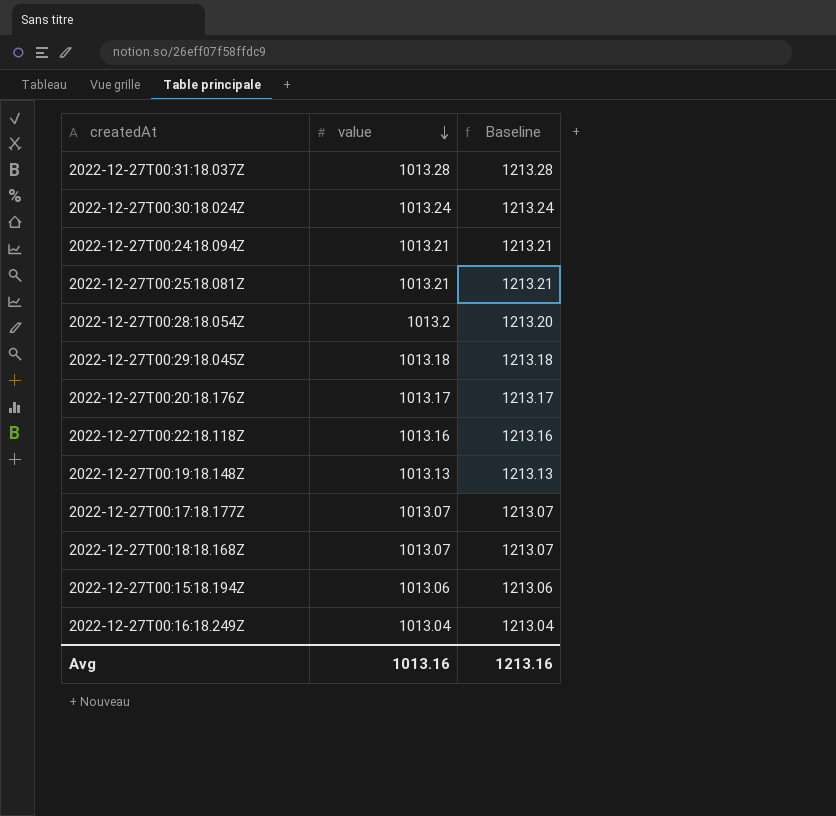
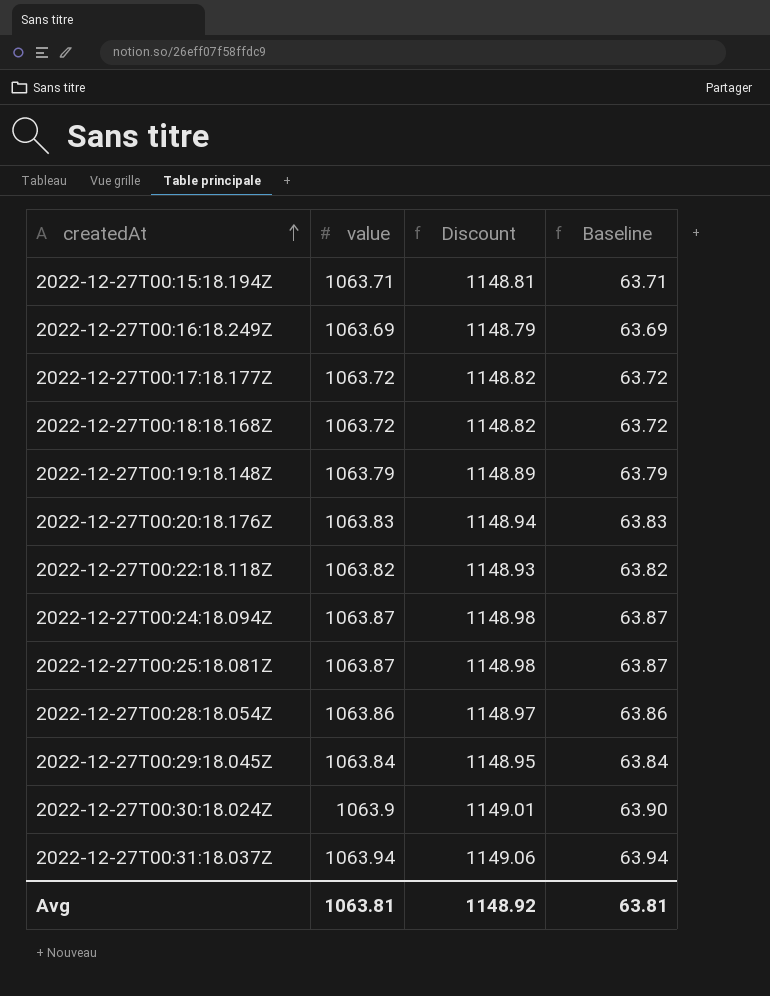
row order: value descending -> createdAt ascending
column Discount | formula: none -> [value] * 1.08
column Baseline | formula: [value] + 200 -> [value] - 1000
2022-12-27T00:15:18.194Z | value: 1013.06 -> 1063.71
2022-12-27T00:16:18.249Z | value: 1013.04 -> 1063.69
2022-12-27T00:17:18.177Z | value: 1013.07 -> 1063.72
2022-12-27T00:18:18.168Z | value: 1013.07 -> 1063.72
2022-12-27T00:19:18.148Z | value: 1013.13 -> 1063.79
2022-12-27T00:20:18.176Z | value: 1013.17 -> 1063.83
2022-12-27T00:22:18.118Z | value: 1013.16 -> 1063.82
2022-12-27T00:24:18.094Z | value: 1013.21 -> 1063.87
2022-12-27T00:25:18.081Z | value: 1013.21 -> 1063.87
2022-12-27T00:28:18.054Z | value: 1013.2 -> 1063.86
2022-12-27T00:29:18.045Z | value: 1013.18 -> 1063.84
2022-12-27T00:30:18.024Z | value: 1013.24 -> 1063.9
2022-12-27T00:31:18.037Z | value: 1013.28 -> 1063.94
Avg | value: 1013.16 -> 1063.81
Avg | Baseline: 1213.16 -> 63.81

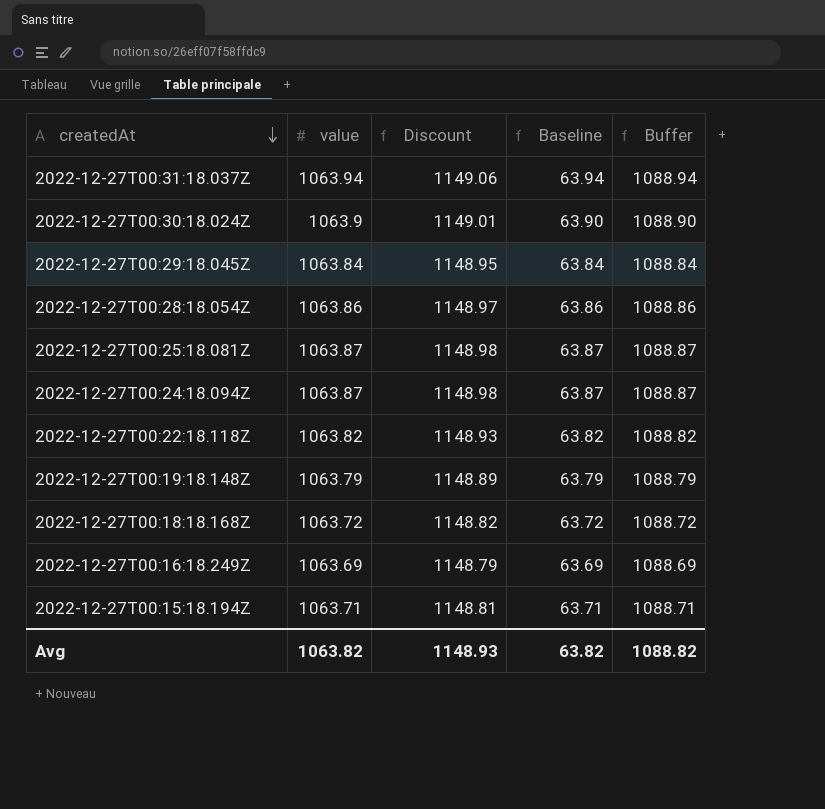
row order: createdAt ascending -> createdAt descending
column Buffer | formula: none -> [value] + 25
row 2022-12-27T00:17:18.177Z: 1063.72 | 1148.82 | 63.72 -> none
row 2022-12-27T00:20:18.176Z: 1063.83 | 1148.94 | 63.83 -> none
Avg | value: 1063.81 -> 1063.82
Avg | Discount: 1148.92 -> 1148.93
Avg | Baseline: 63.81 -> 63.82

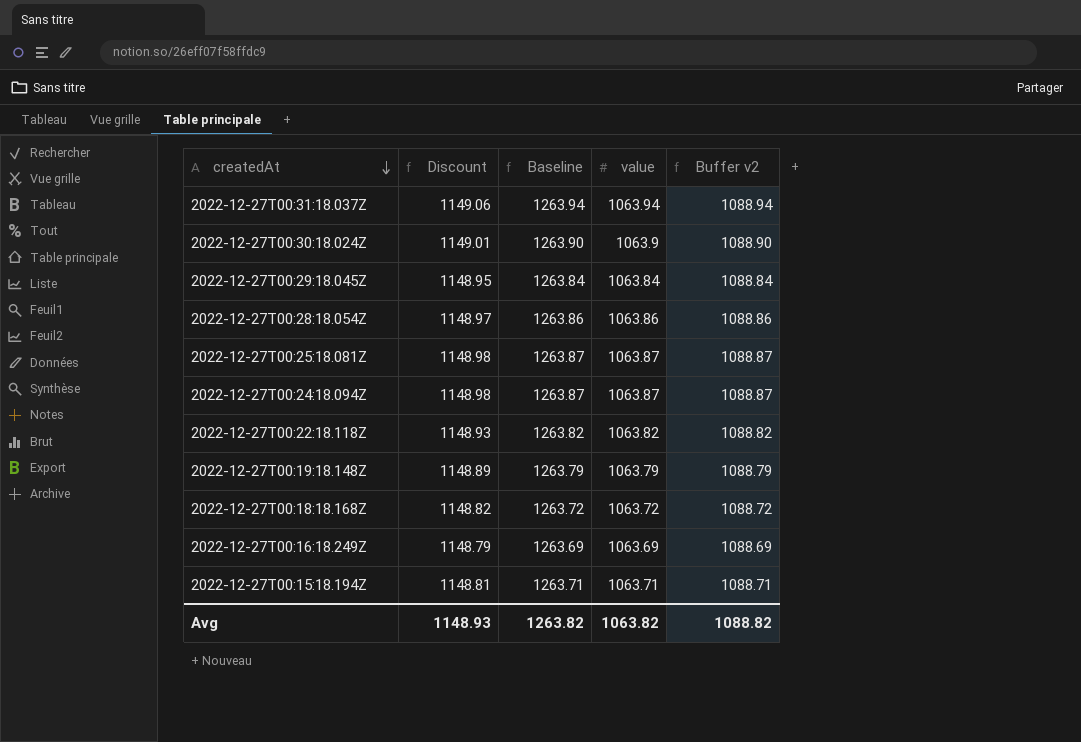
column Baseline | formula: [value] - 1000 -> [value] + 200
column value | position: 2 -> 4
column name: Buffer -> Buffer v2
Avg | Baseline: 63.82 -> 1263.82

